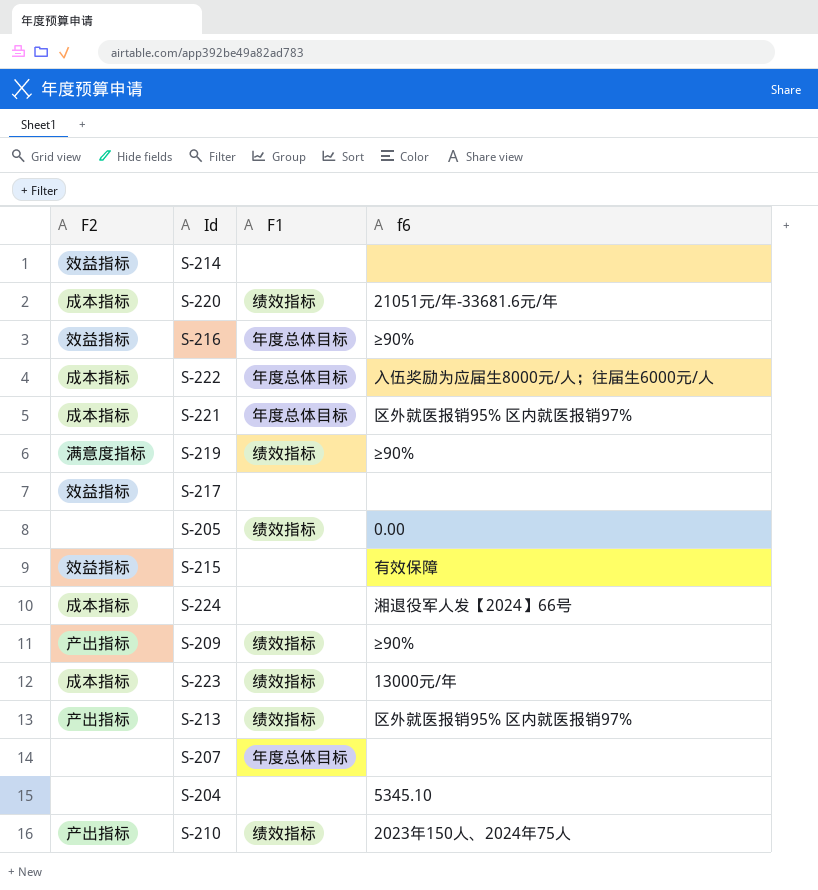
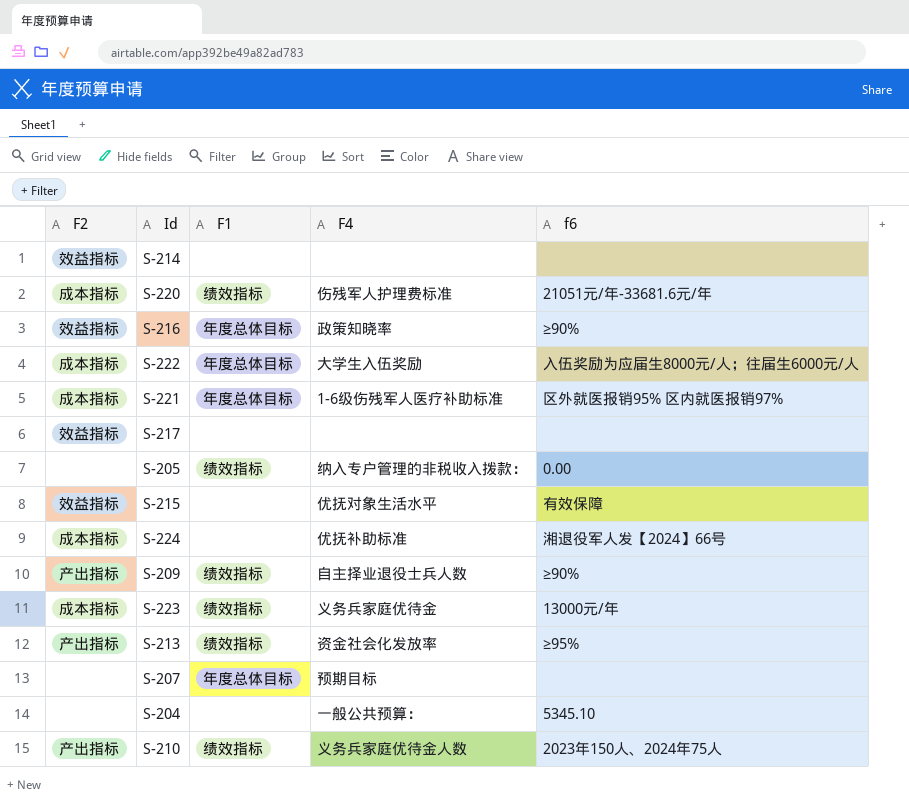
column F4 | position: none -> 4
row S-219: 满意度指标 | 绩效指标 | ≥90% -> none
S-213 | f6: 区外就医报销95% 区内就医报销97% -> ≥95%

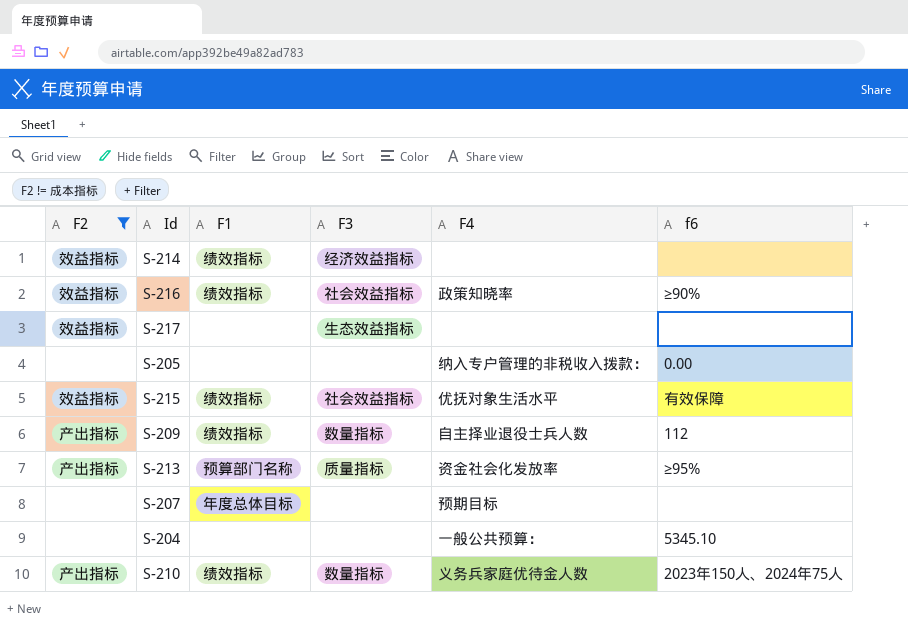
filter: none -> F2 != 成本指标
column F3 | position: none -> 4
S-214 | F1: none -> 绩效指标
S-216 | F1: 年度总体目标 -> 绩效指标
S-205 | F1: 绩效指标 -> none
S-215 | F1: none -> 绩效指标
S-209 | f6: ≥90% -> 112
S-213 | F1: 绩效指标 -> 预算部门名称

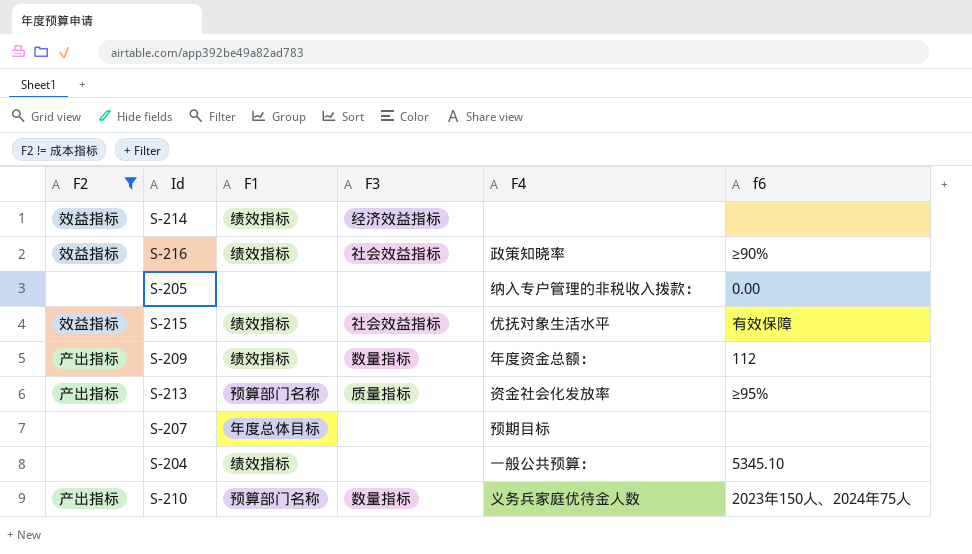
row S-217: 效益指标 | none | 生态效益指标 | none | none -> none
S-209 | F4: 自主择业退役士兵人数 -> 年度资金总额：
S-204 | F1: none -> 绩效指标
S-210 | F1: 绩效指标 -> 预算部门名称

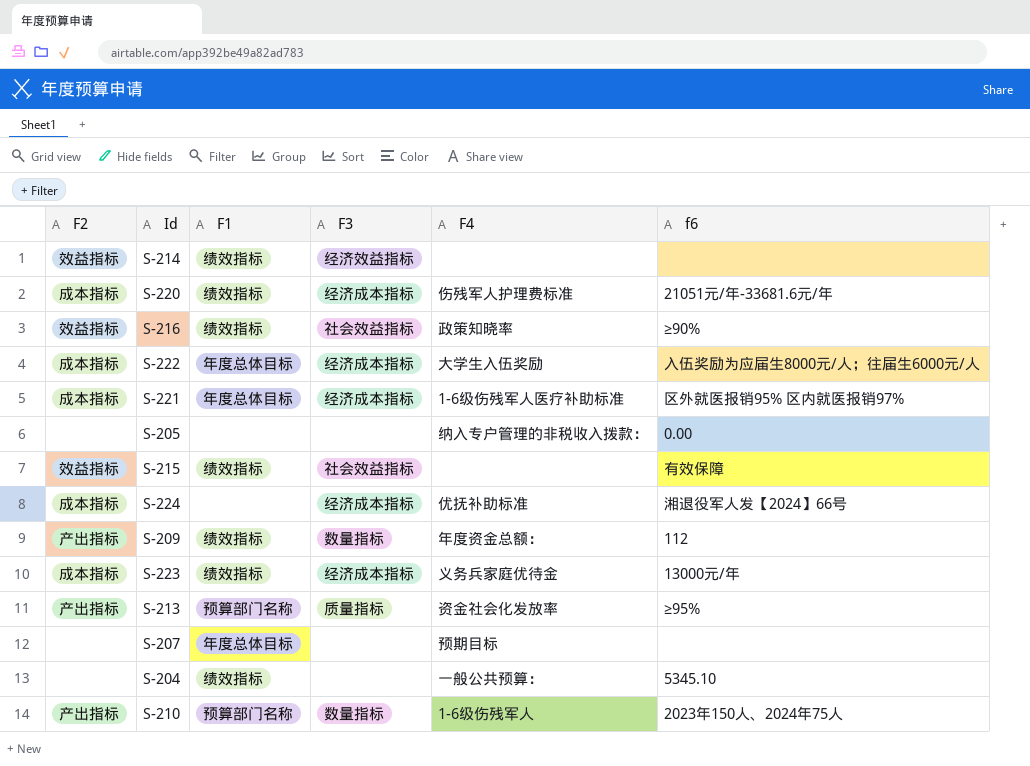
filter: F2 != 成本指标 -> none
S-215 | F4: 优抚对象生活水平 -> none
S-210 | F4: 义务兵家庭优待金人数 -> 1-6级伤残军人

